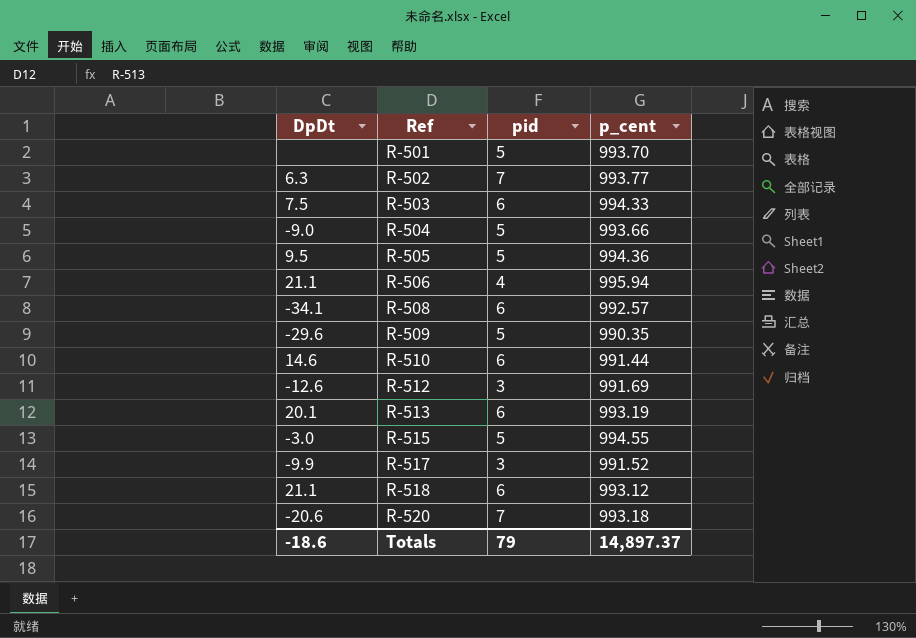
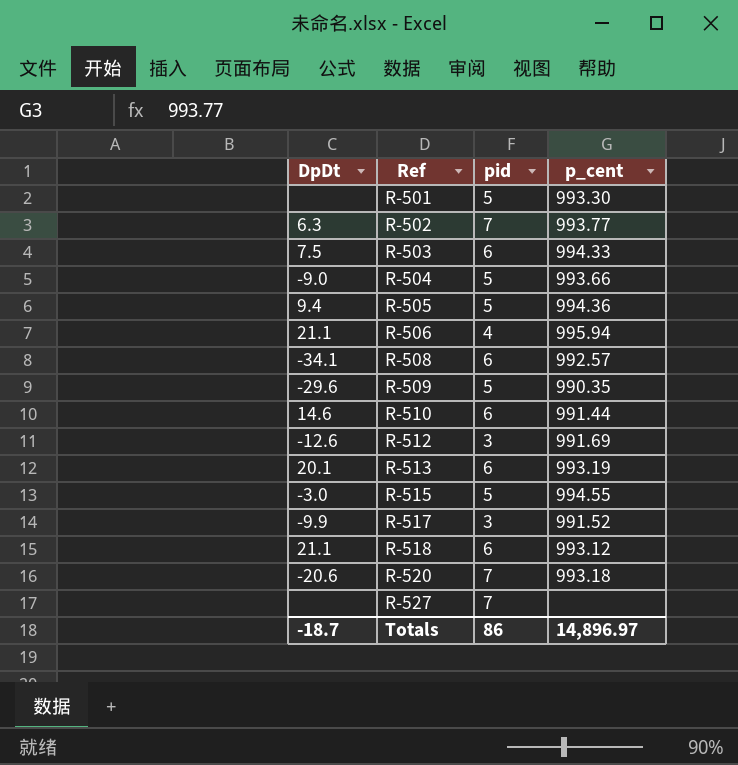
R-501 | p_cent: 993.70 -> 993.30
R-505 | DpDt: 9.5 -> 9.4
row R-527: none -> none | 7 | none
Totals | DpDt: -18.6 -> -18.7
Totals | pid: 79 -> 86
Totals | p_cent: 14,897.37 -> 14,896.97

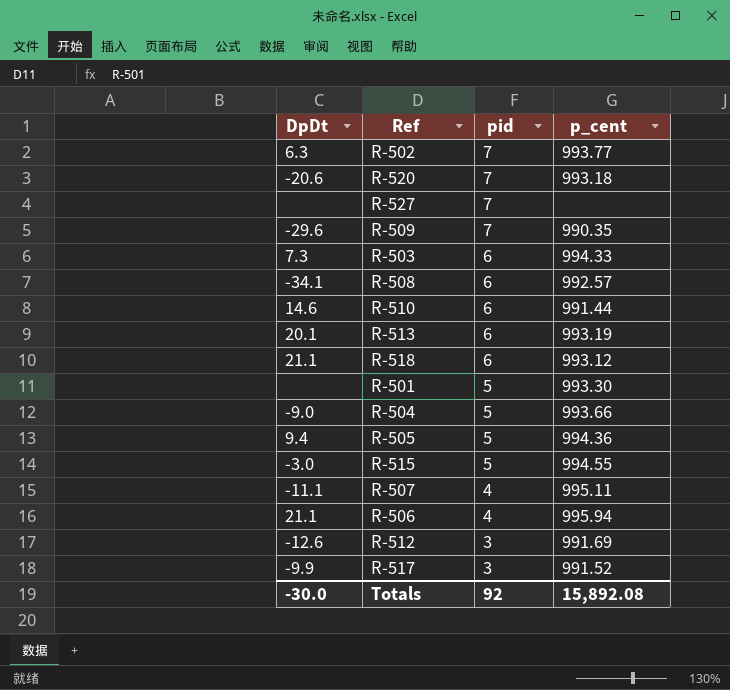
row order: Ref ascending -> pid descending
R-509 | pid: 5 -> 7
R-503 | DpDt: 7.5 -> 7.3
row R-507: none -> -11.1 | 4 | 995.11
Totals | DpDt: -18.7 -> -30.0
Totals | pid: 86 -> 92
Totals | p_cent: 14,896.97 -> 15,892.08

